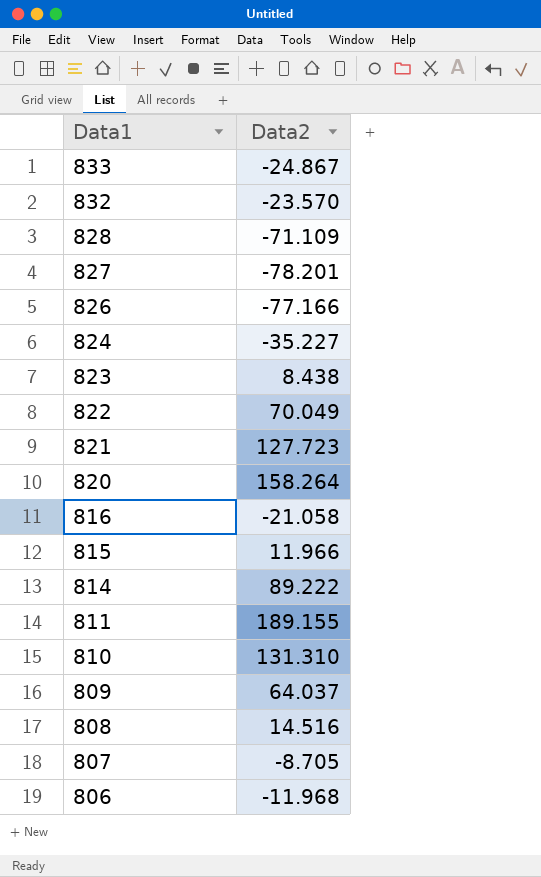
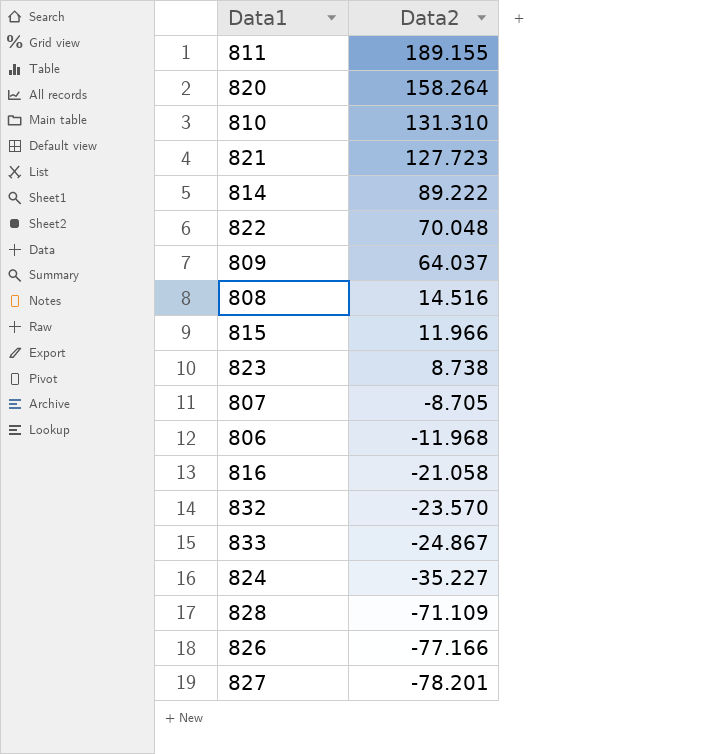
row order: Data1 descending -> Data2 descending
822 | Data2: 70.049 -> 70.048
823 | Data2: 8.438 -> 8.738

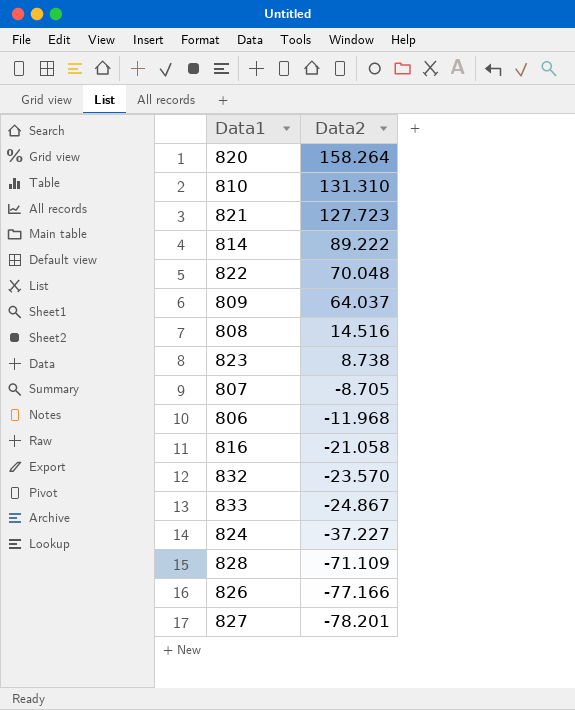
row 811: 189.155 -> none
row 815: 11.966 -> none
824 | Data2: -35.227 -> -37.227

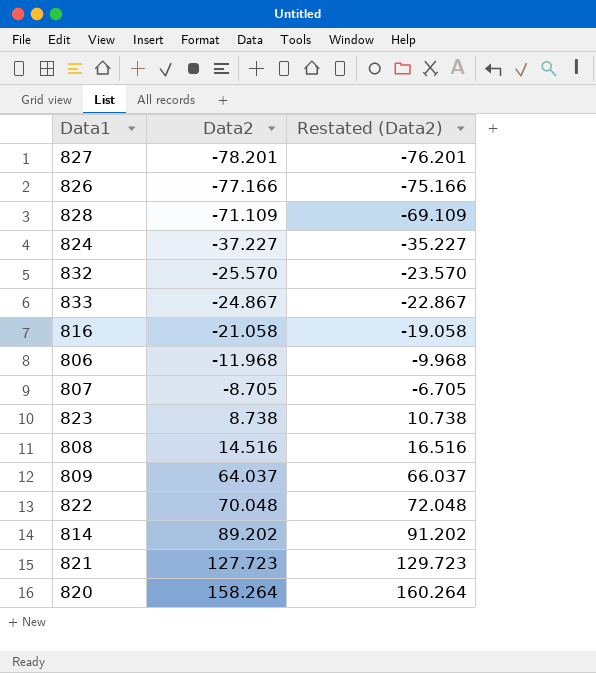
row order: Data2 descending -> Data2 ascending
column Restated (Data2) | formula: none -> [Data2] + 2
row 810: 131.310 -> none
832 | Data2: -23.570 -> -25.570
814 | Data2: 89.222 -> 89.202

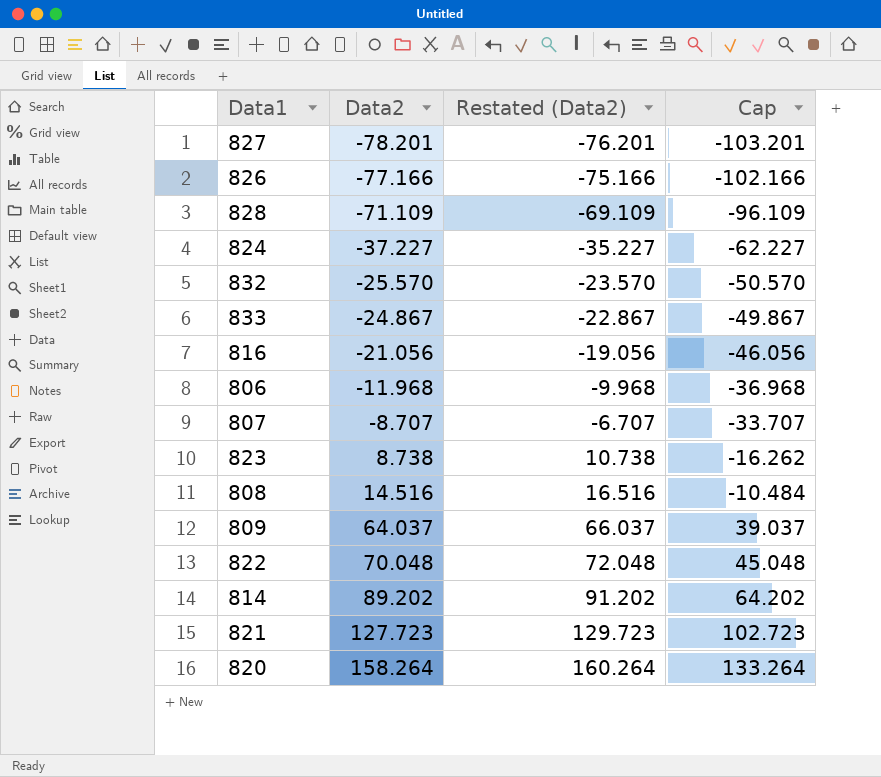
column Cap | formula: none -> [Data2] - 25
816 | Data2: -21.058 -> -21.056
816 | Restated (Data2): -19.058 -> -19.056
807 | Data2: -8.705 -> -8.707
807 | Restated (Data2): -6.705 -> -6.707

